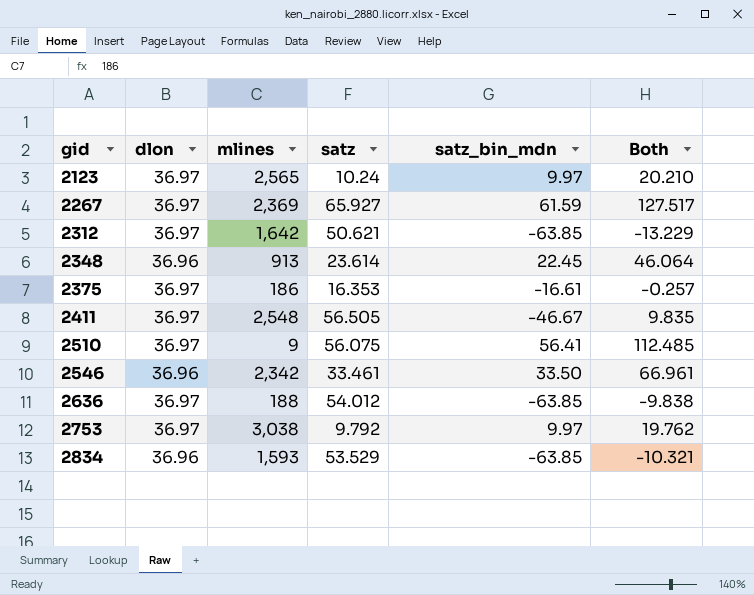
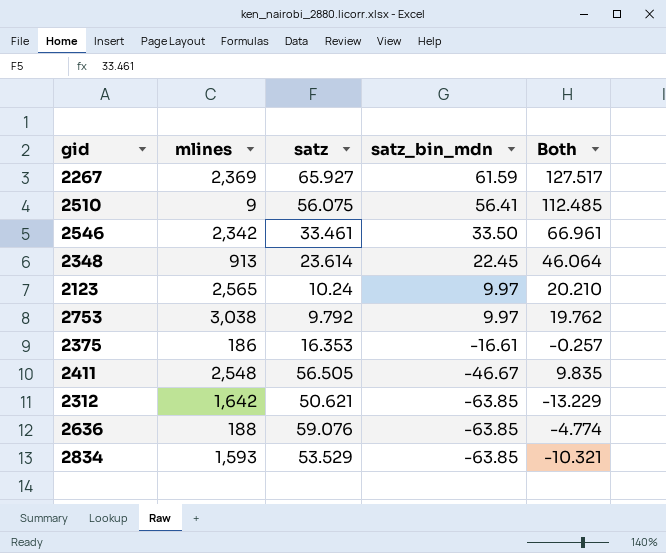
row order: gid ascending -> satz_bin_mdn descending
column dlon | position: 2 -> none
2636 | satz: 54.012 -> 59.076
2636 | Both: -9.838 -> -4.774

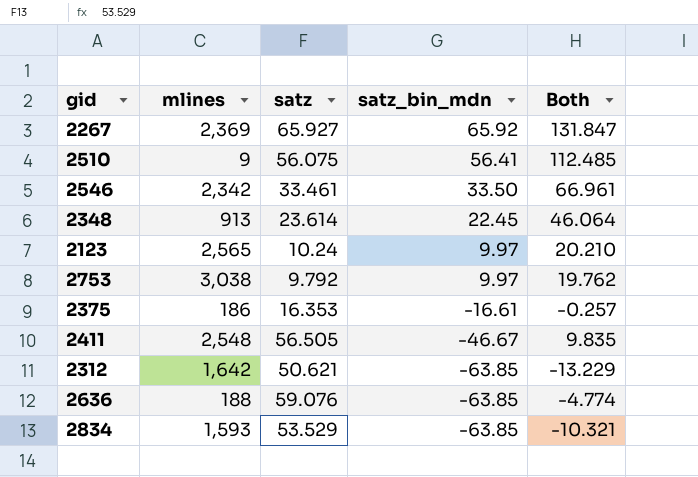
2267 | satz_bin_mdn: 61.59 -> 65.92
2267 | Both: 127.517 -> 131.847

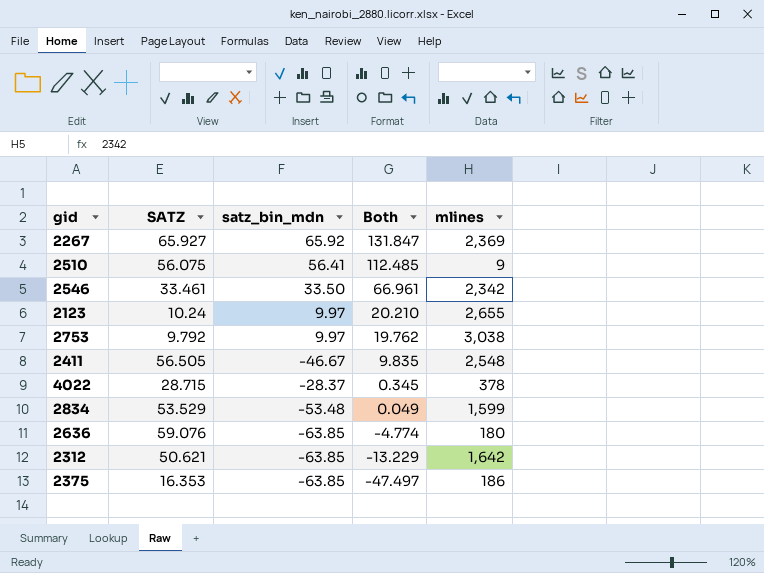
row order: satz_bin_mdn descending -> Both descending
column name: satz -> SATZ
column mlines | position: 2 -> 5
row 2348: 913 | 23.614 | 22.45 | 46.064 -> none
2123 | mlines: 2,565 -> 2,655
row 4022: none -> 28.715 | -28.37 | 0.345 | 378
2834 | satz_bin_mdn: -63.85 -> -53.48
2834 | Both: -10.321 -> 0.049
2834 | mlines: 1,593 -> 1,599
2636 | mlines: 188 -> 180
2375 | satz_bin_mdn: -16.61 -> -63.85
2375 | Both: -0.257 -> -47.497

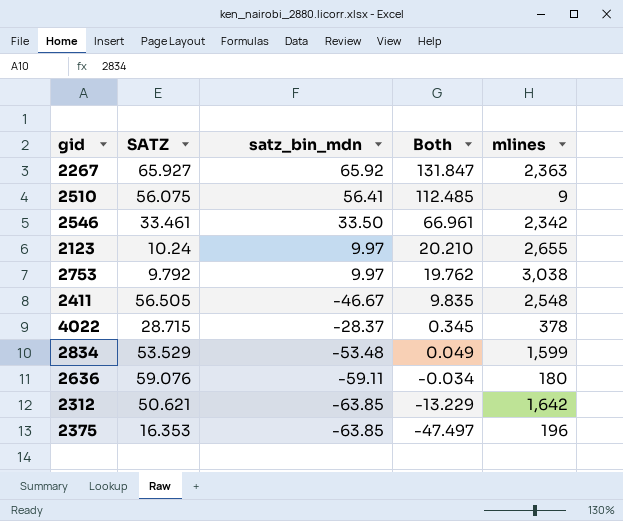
2267 | mlines: 2,369 -> 2,363
2636 | satz_bin_mdn: -63.85 -> -59.11
2636 | Both: -4.774 -> -0.034
2375 | mlines: 186 -> 196

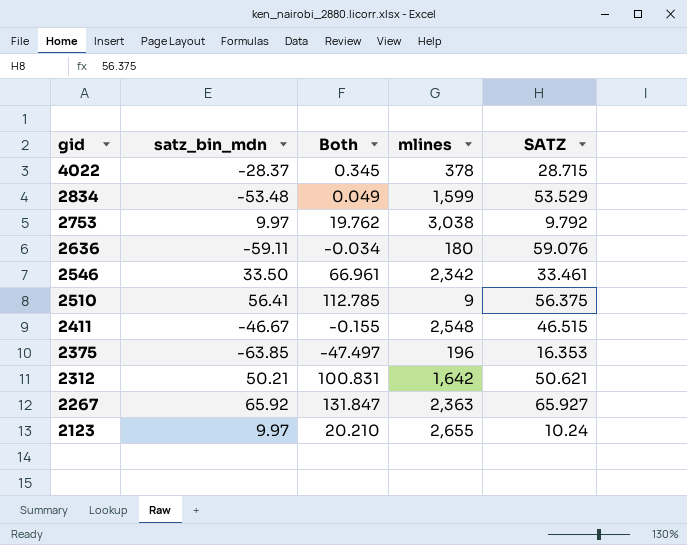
row order: Both descending -> gid descending
column SATZ | position: 2 -> 5
2510 | Both: 112.485 -> 112.785
2510 | SATZ: 56.075 -> 56.375
2411 | Both: 9.835 -> -0.155
2411 | SATZ: 56.505 -> 46.515
2312 | satz_bin_mdn: -63.85 -> 50.21
2312 | Both: -13.229 -> 100.831

